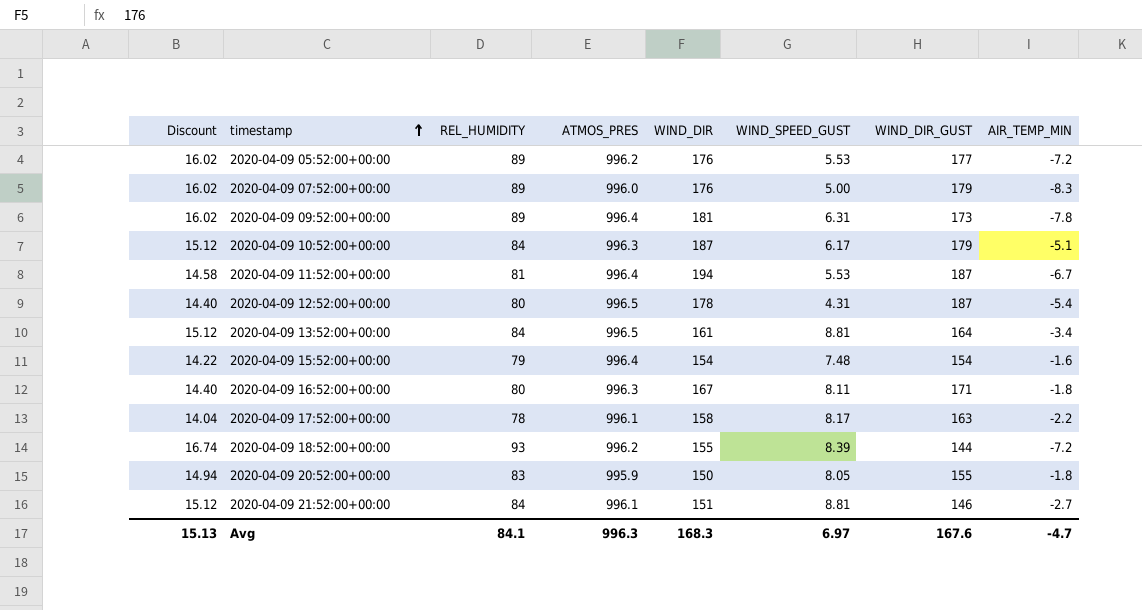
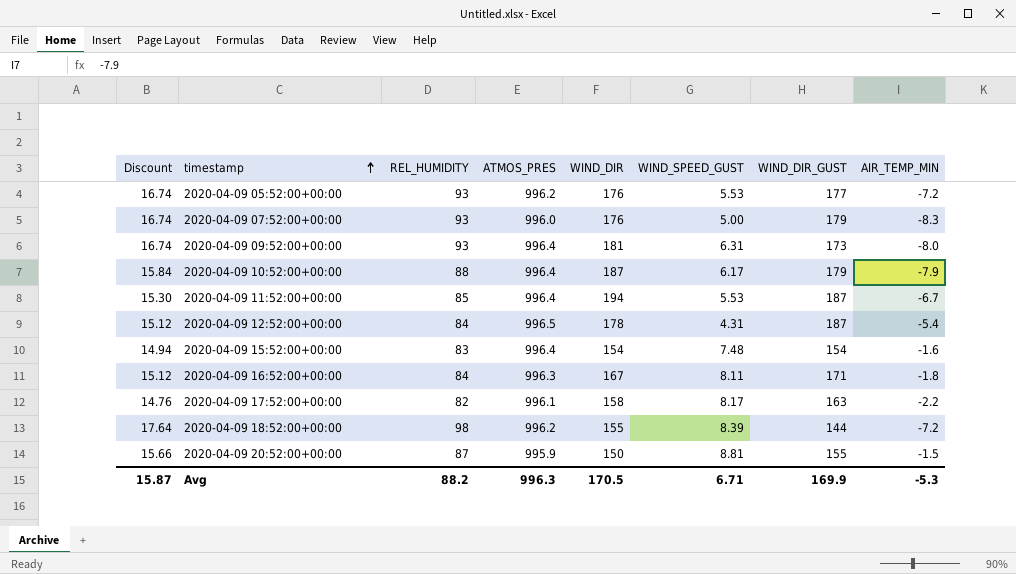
row 2020-04-09 13:52:00+00:00: 15.12 | 84 | 996.5 | 161 | 8.81 | 164 | -3.4 -> none
row 2020-04-09 21:52:00+00:00: 15.12 | 84 | 996.1 | 151 | 8.81 | 146 | -2.7 -> none
2020-04-09 05:52:00+00:00 | Discount: 16.02 -> 16.74
2020-04-09 05:52:00+00:00 | REL_HUMIDITY: 89 -> 93
2020-04-09 07:52:00+00:00 | Discount: 16.02 -> 16.74
2020-04-09 07:52:00+00:00 | REL_HUMIDITY: 89 -> 93
2020-04-09 09:52:00+00:00 | Discount: 16.02 -> 16.74
2020-04-09 09:52:00+00:00 | REL_HUMIDITY: 89 -> 93
2020-04-09 09:52:00+00:00 | AIR_TEMP_MIN: -7.8 -> -8.0
2020-04-09 10:52:00+00:00 | Discount: 15.12 -> 15.84
2020-04-09 10:52:00+00:00 | REL_HUMIDITY: 84 -> 88
2020-04-09 10:52:00+00:00 | ATMOS_PRES: 996.3 -> 996.4
2020-04-09 10:52:00+00:00 | AIR_TEMP_MIN: -5.1 -> -7.9
2020-04-09 11:52:00+00:00 | Discount: 14.58 -> 15.30
2020-04-09 11:52:00+00:00 | REL_HUMIDITY: 81 -> 85
2020-04-09 12:52:00+00:00 | Discount: 14.40 -> 15.12
2020-04-09 12:52:00+00:00 | REL_HUMIDITY: 80 -> 84
2020-04-09 15:52:00+00:00 | Discount: 14.22 -> 14.94
2020-04-09 15:52:00+00:00 | REL_HUMIDITY: 79 -> 83
2020-04-09 16:52:00+00:00 | Discount: 14.40 -> 15.12
2020-04-09 16:52:00+00:00 | REL_HUMIDITY: 80 -> 84
2020-04-09 17:52:00+00:00 | Discount: 14.04 -> 14.76
2020-04-09 17:52:00+00:00 | REL_HUMIDITY: 78 -> 82
2020-04-09 18:52:00+00:00 | Discount: 16.74 -> 17.64
2020-04-09 18:52:00+00:00 | REL_HUMIDITY: 93 -> 98
2020-04-09 20:52:00+00:00 | Discount: 14.94 -> 15.66
2020-04-09 20:52:00+00:00 | REL_HUMIDITY: 83 -> 87
2020-04-09 20:52:00+00:00 | WIND_SPEED_GUST: 8.05 -> 8.81
2020-04-09 20:52:00+00:00 | AIR_TEMP_MIN: -1.8 -> -1.5
Avg | Discount: 15.13 -> 15.87
Avg | REL_HUMIDITY: 84.1 -> 88.2
Avg | WIND_DIR: 168.3 -> 170.5
Avg | WIND_SPEED_GUST: 6.97 -> 6.71
Avg | WIND_DIR_GUST: 167.6 -> 169.9
Avg | AIR_TEMP_MIN: -4.7 -> -5.3

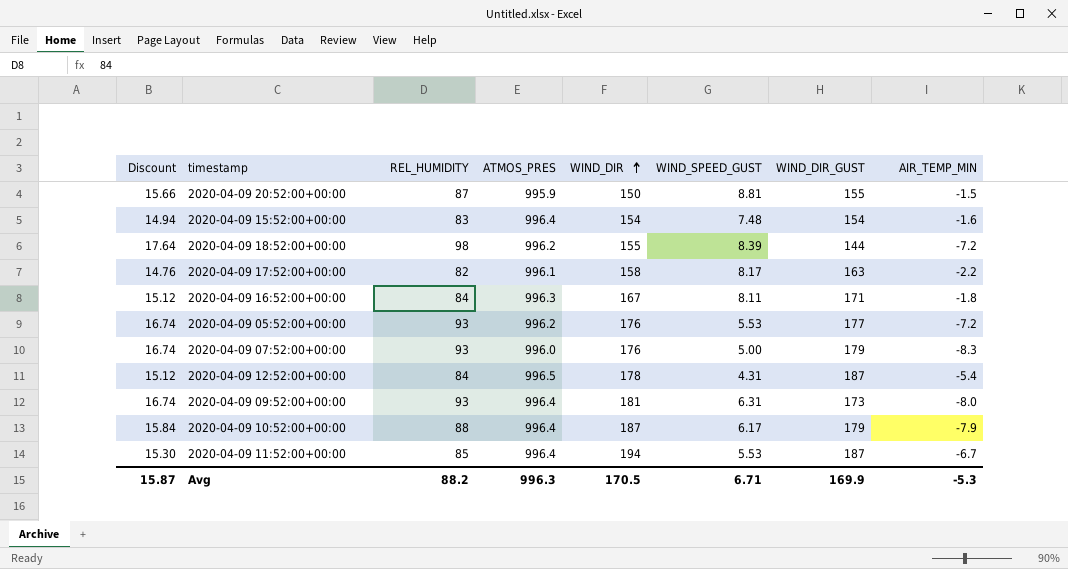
row order: timestamp ascending -> WIND_DIR ascending

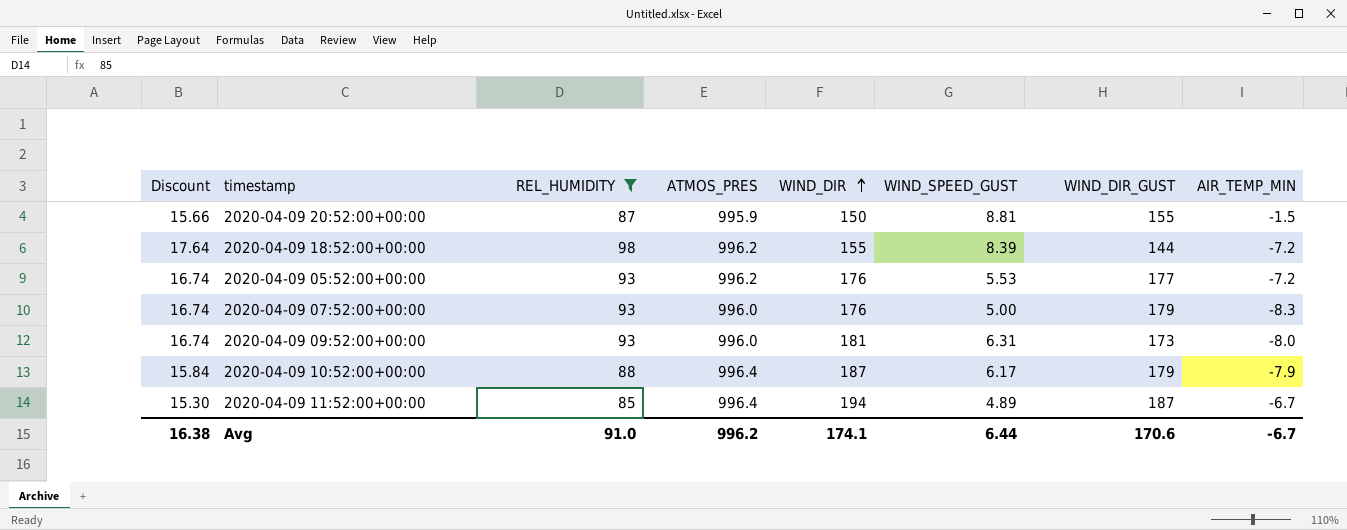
filter: none -> REL_HUMIDITY >= 85
2020-04-09 09:52:00+00:00 | ATMOS_PRES: 996.4 -> 996.0
2020-04-09 11:52:00+00:00 | WIND_SPEED_GUST: 5.53 -> 4.89
Avg | Discount: 15.87 -> 16.38
Avg | REL_HUMIDITY: 88.2 -> 91.0
Avg | ATMOS_PRES: 996.3 -> 996.2
Avg | WIND_DIR: 170.5 -> 174.1
Avg | WIND_SPEED_GUST: 6.71 -> 6.44
Avg | WIND_DIR_GUST: 169.9 -> 170.6
Avg | AIR_TEMP_MIN: -5.3 -> -6.7

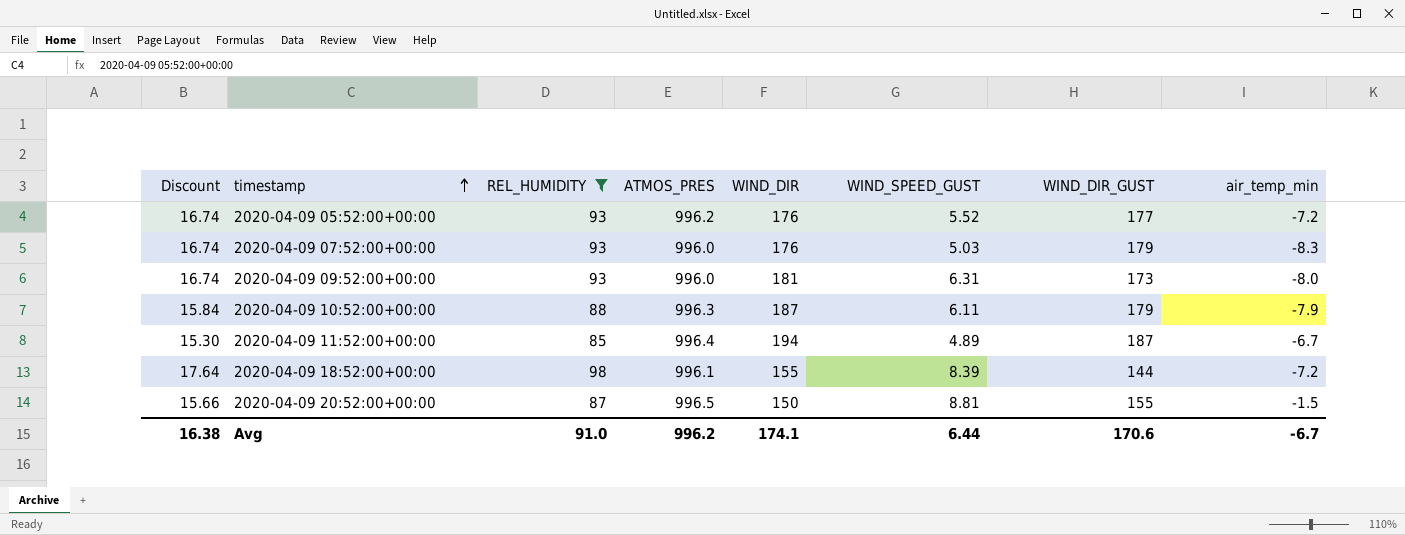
row order: WIND_DIR ascending -> timestamp ascending
column name: AIR_TEMP_MIN -> air_temp_min
2020-04-09 05:52:00+00:00 | WIND_SPEED_GUST: 5.53 -> 5.52
2020-04-09 07:52:00+00:00 | WIND_SPEED_GUST: 5.00 -> 5.03
2020-04-09 10:52:00+00:00 | ATMOS_PRES: 996.4 -> 996.3
2020-04-09 10:52:00+00:00 | WIND_SPEED_GUST: 6.17 -> 6.11
2020-04-09 18:52:00+00:00 | ATMOS_PRES: 996.2 -> 996.1
2020-04-09 20:52:00+00:00 | ATMOS_PRES: 995.9 -> 996.5

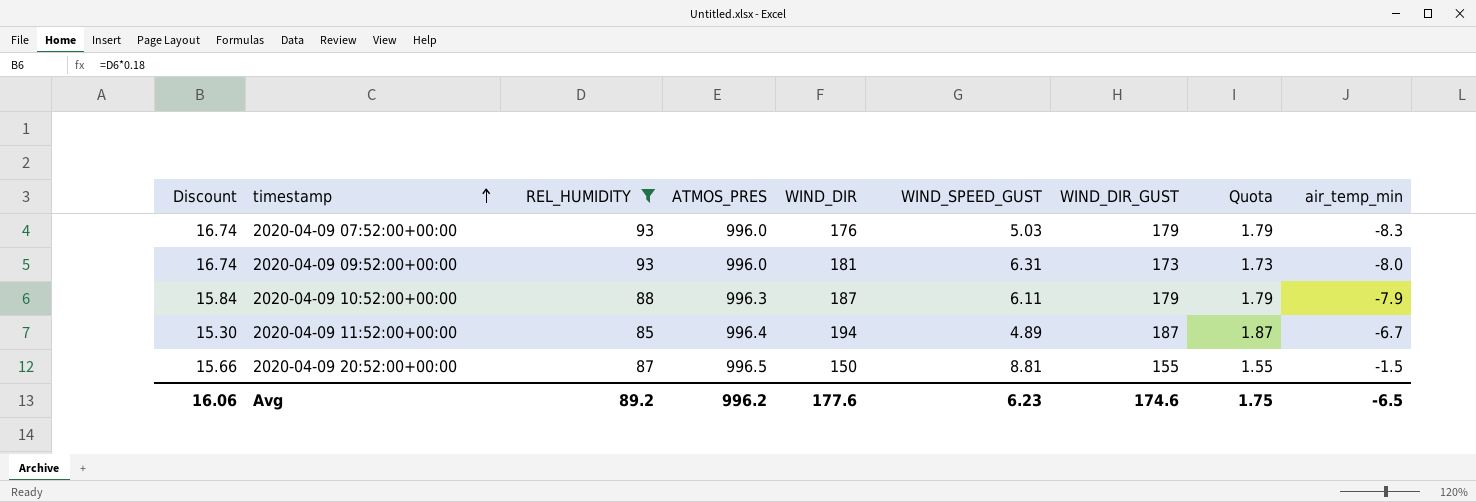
column Quota | formula: none -> [WIND_DIR_GUST] * 0.01
row 2020-04-09 05:52:00+00:00: 16.74 | 93 | 996.2 | 176 | 5.52 | 177 | -7.2 -> none
row 2020-04-09 18:52:00+00:00: 17.64 | 98 | 996.1 | 155 | 8.39 | 144 | -7.2 -> none
Avg | Discount: 16.38 -> 16.06
Avg | REL_HUMIDITY: 91.0 -> 89.2
Avg | WIND_DIR: 174.1 -> 177.6
Avg | WIND_SPEED_GUST: 6.44 -> 6.23
Avg | WIND_DIR_GUST: 170.6 -> 174.6
Avg | air_temp_min: -6.7 -> -6.5

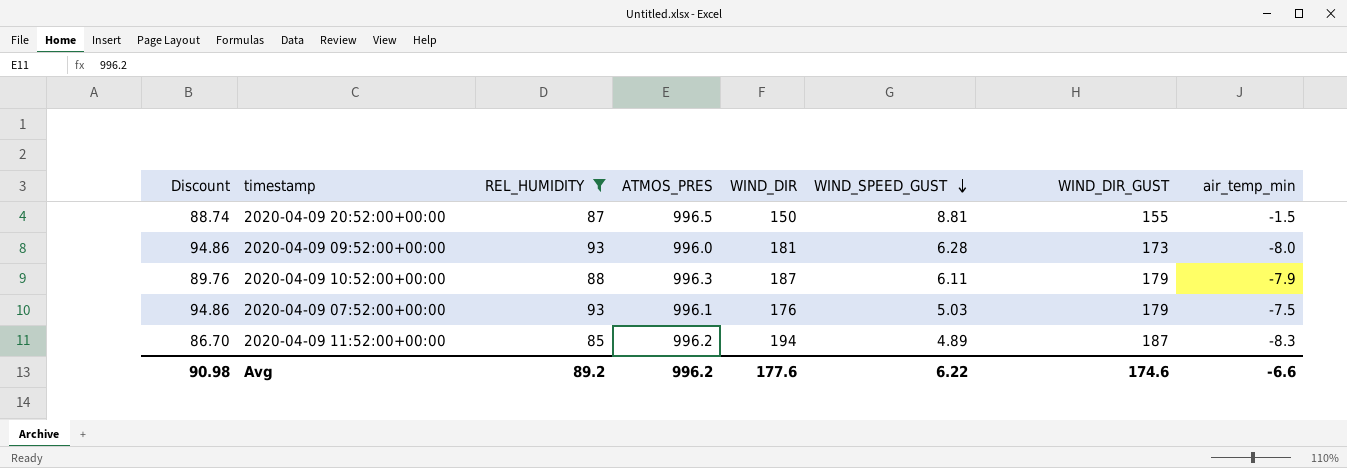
row order: timestamp ascending -> WIND_SPEED_GUST descending
column Quota | formula: [WIND_DIR_GUST] * 0.01 -> none
column Discount | formula: [REL_HUMIDITY] * 0.18 -> [REL_HUMIDITY] * 1.02
2020-04-09 09:52:00+00:00 | WIND_SPEED_GUST: 6.31 -> 6.28
2020-04-09 07:52:00+00:00 | ATMOS_PRES: 996.0 -> 996.1
2020-04-09 07:52:00+00:00 | air_temp_min: -8.3 -> -7.5
2020-04-09 11:52:00+00:00 | ATMOS_PRES: 996.4 -> 996.2
2020-04-09 11:52:00+00:00 | air_temp_min: -6.7 -> -8.3
Avg | Discount: 16.06 -> 90.98
Avg | WIND_SPEED_GUST: 6.23 -> 6.22
Avg | air_temp_min: -6.5 -> -6.6

